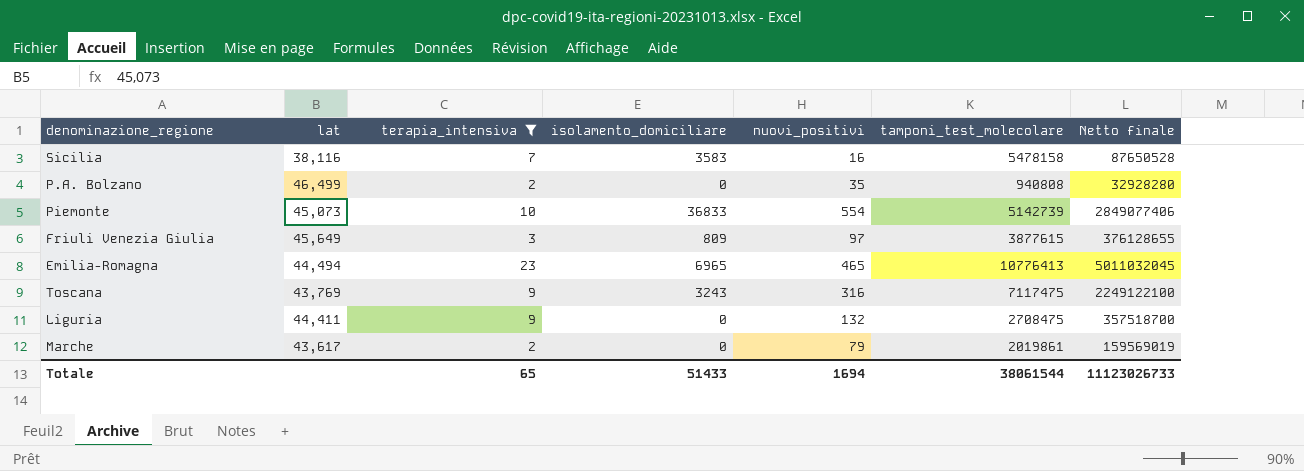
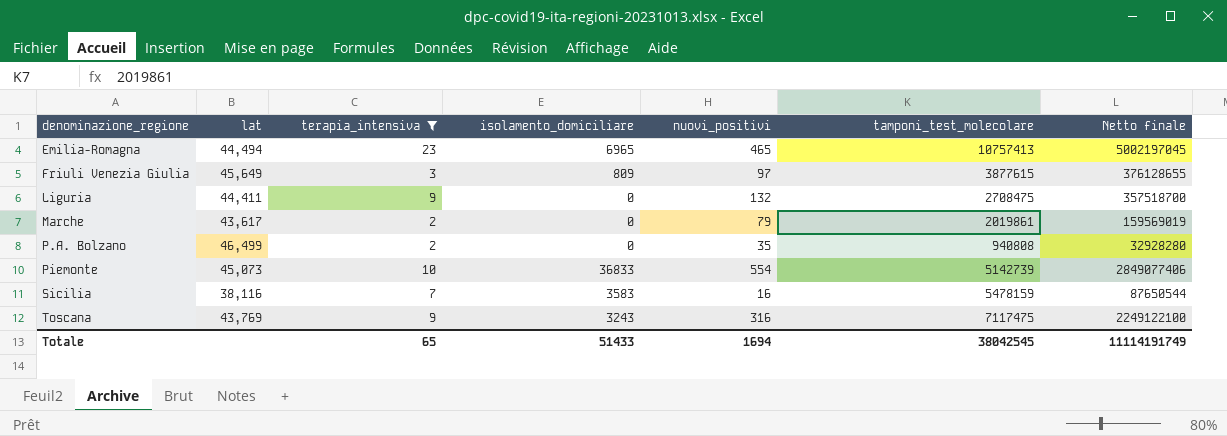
row order: none -> denominazione_regione ascending
Emilia-Romagna | tamponi_test_molecolare: 10776413 -> 10757413
Emilia-Romagna | Netto finale: 5011032045 -> 5002197045
Sicilia | tamponi_test_molecolare: 5478158 -> 5478159
Sicilia | Netto finale: 87650528 -> 87650544
Totale | tamponi_test_molecolare: 38061544 -> 38042545
Totale | Netto finale: 11123026733 -> 11114191749

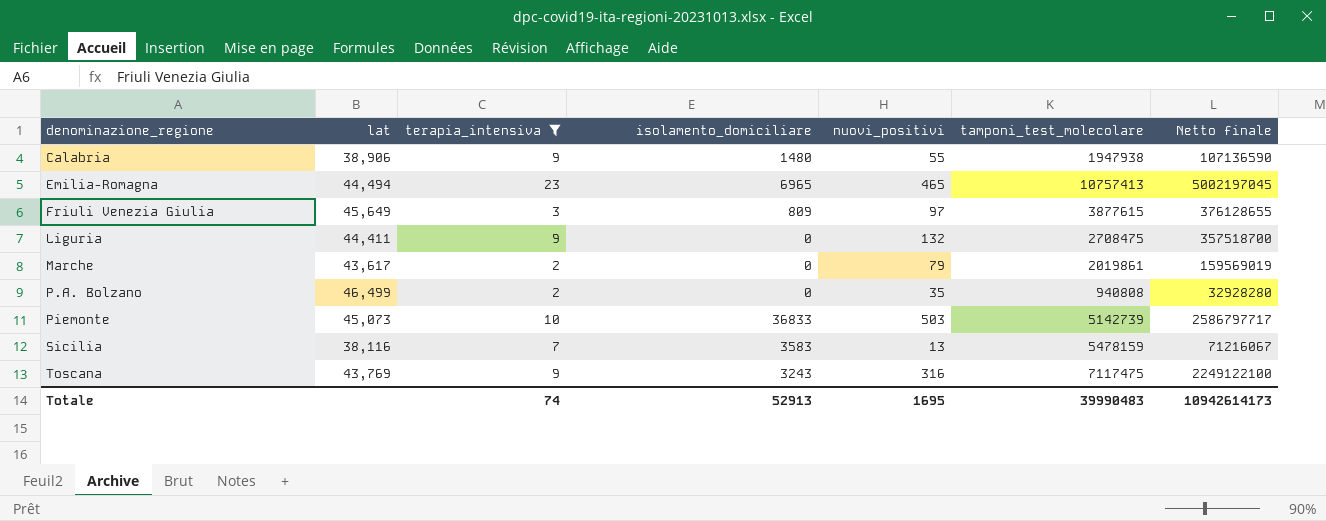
row Calabria: none -> 38,906 | 9 | 1480 | 55 | 1947938 | 107136590
Piemonte | nuovi_positivi: 554 -> 503
Piemonte | Netto finale: 2849077406 -> 2586797717
Sicilia | nuovi_positivi: 16 -> 13
Sicilia | Netto finale: 87650544 -> 71216067
Totale | terapia_intensiva: 65 -> 74
Totale | isolamento_domiciliare: 51433 -> 52913
Totale | nuovi_positivi: 1694 -> 1695
Totale | tamponi_test_molecolare: 38042545 -> 39990483
Totale | Netto finale: 11114191749 -> 10942614173

